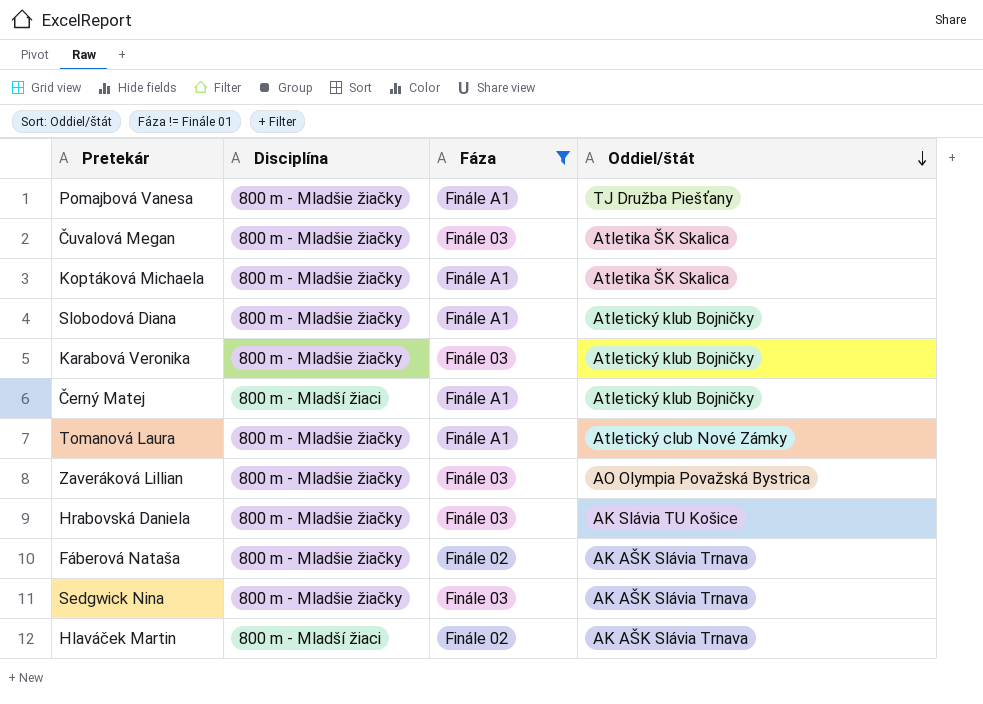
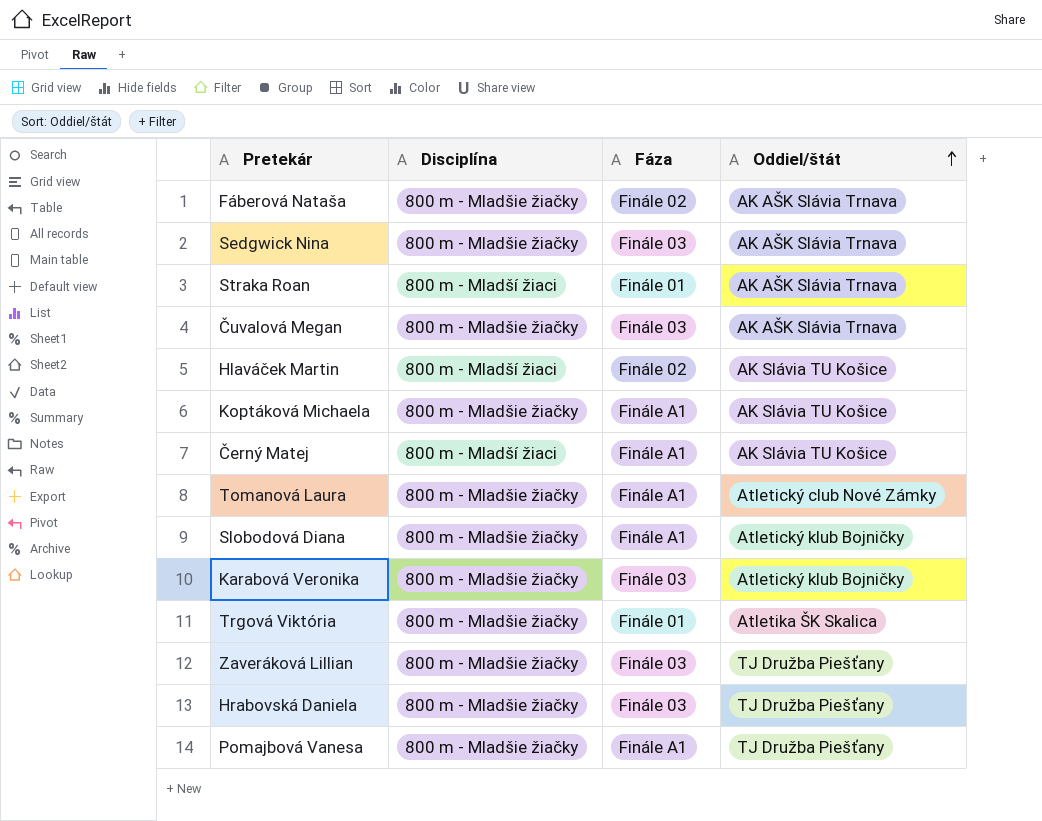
filter: Fáza != Finále 01 -> none
row order: Oddiel/štát descending -> Oddiel/štát ascending
Čuvalová Megan | Oddiel/štát: Atletika ŠK Skalica -> AK AŠK Slávia Trnava
Hlaváček Martin | Oddiel/štát: AK AŠK Slávia Trnava -> AK Slávia TU Košice
Koptáková Michaela | Oddiel/štát: Atletika ŠK Skalica -> AK Slávia TU Košice
Černý Matej | Oddiel/štát: Atletický klub Bojničky -> AK Slávia TU Košice
Zaveráková Lillian | Oddiel/štát: AO Olympia Považská Bystrica -> TJ Družba Piešťany
Hrabovská Daniela | Oddiel/štát: AK Slávia TU Košice -> TJ Družba Piešťany

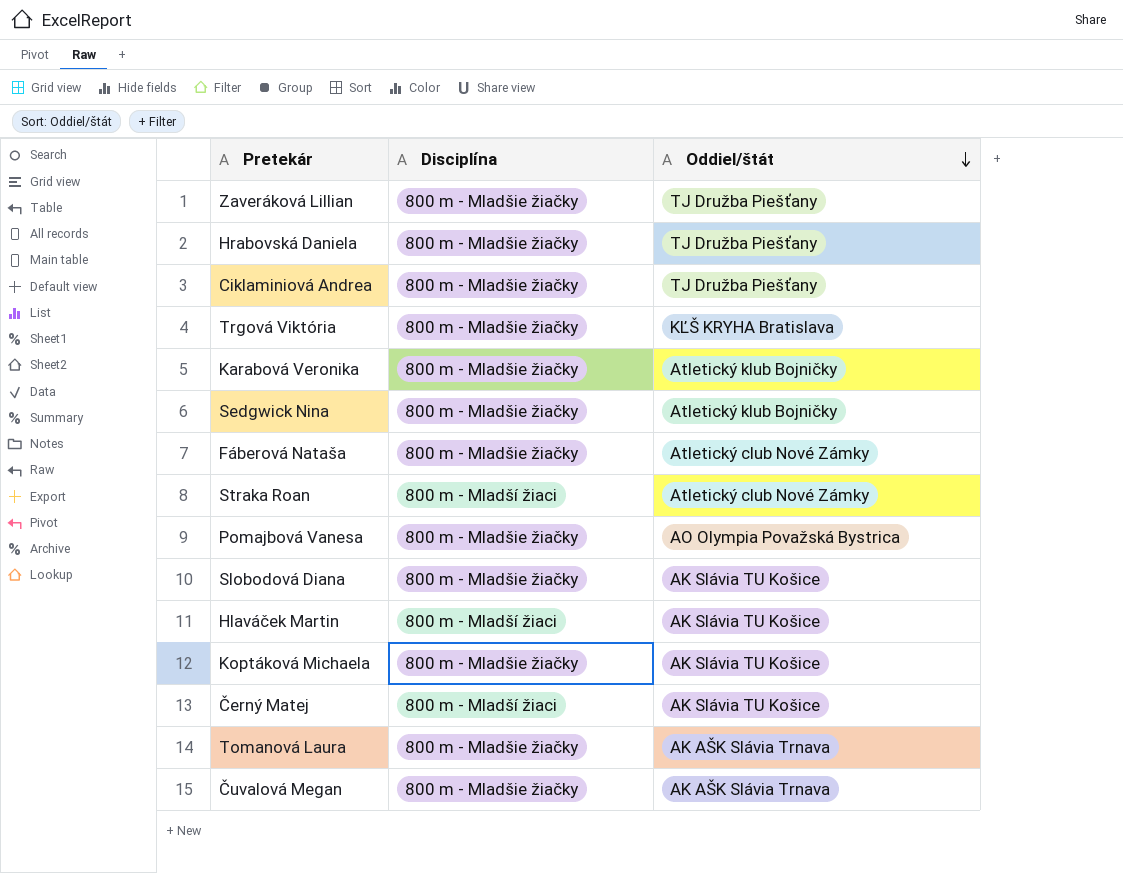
row order: Oddiel/štát ascending -> Oddiel/štát descending
column Fáza | position: 3 -> none
row Ciklaminiová Andrea: none -> 800 m - Mladšie žiačky | TJ Družba Piešťany
Trgová Viktória | Oddiel/štát: Atletika ŠK Skalica -> KĽŠ KRYHA Bratislava
Sedgwick Nina | Oddiel/štát: AK AŠK Slávia Trnava -> Atletický klub Bojničky
Fáberová Nataša | Oddiel/štát: AK AŠK Slávia Trnava -> Atletický club Nové Zámky
Straka Roan | Oddiel/štát: AK AŠK Slávia Trnava -> Atletický club Nové Zámky
Pomajbová Vanesa | Oddiel/štát: TJ Družba Piešťany -> AO Olympia Považská Bystrica
Slobodová Diana | Oddiel/štát: Atletický klub Bojničky -> AK Slávia TU Košice
Tomanová Laura | Oddiel/štát: Atletický club Nové Zámky -> AK AŠK Slávia Trnava

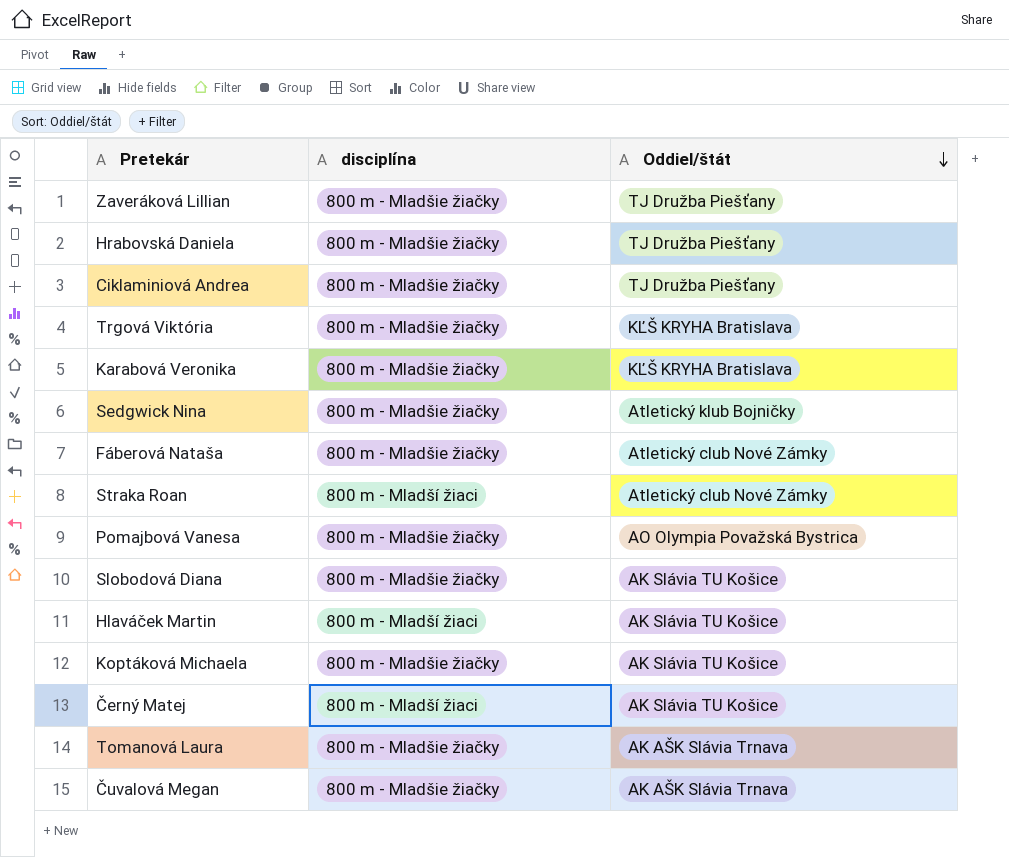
column name: Disciplína -> disciplína
Karabová Veronika | Oddiel/štát: Atletický klub Bojničky -> KĽŠ KRYHA Bratislava

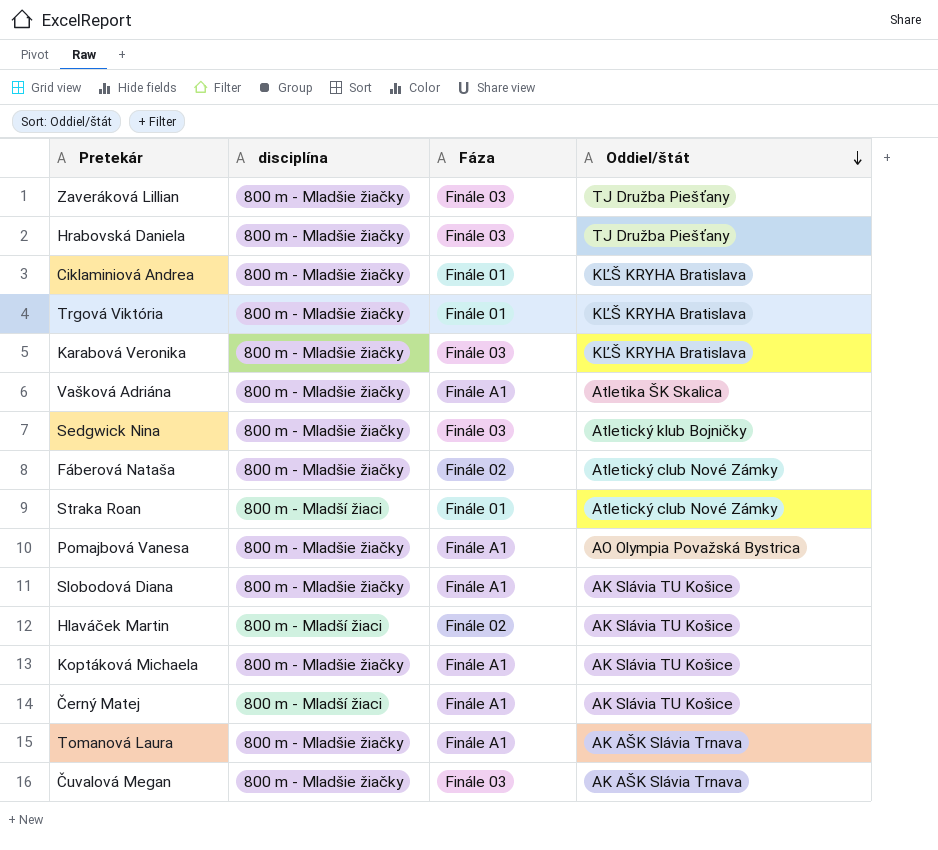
column Fáza | position: none -> 3
Ciklaminiová Andrea | Oddiel/štát: TJ Družba Piešťany -> KĽŠ KRYHA Bratislava
row Vašková Adriána: none -> 800 m - Mladšie žiačky | Finále A1 | Atletika ŠK Skalica

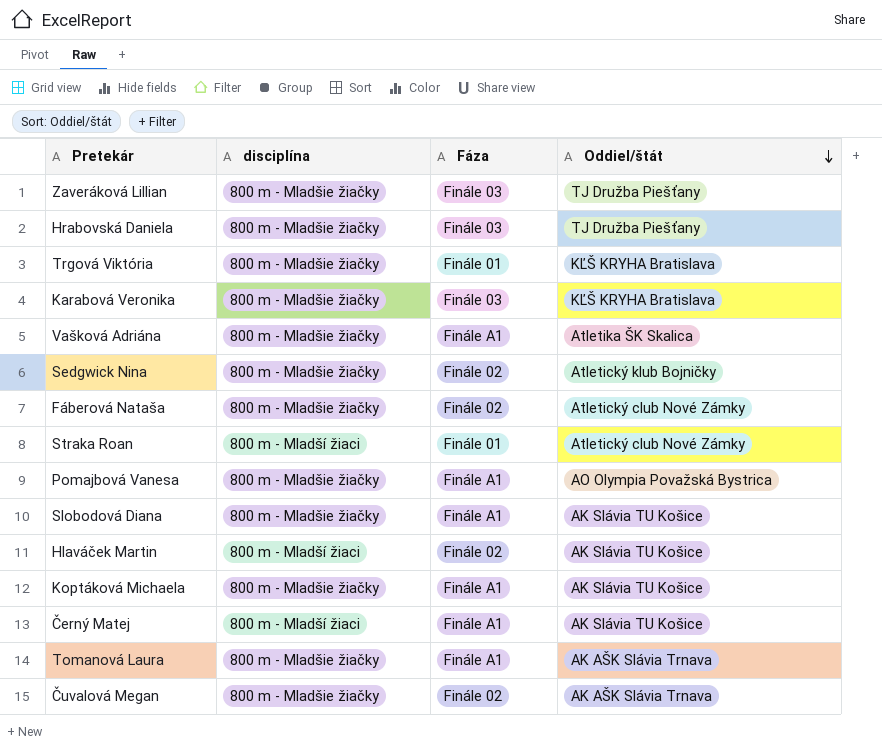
row Ciklaminiová Andrea: 800 m - Mladšie žiačky | Finále 01 | KĽŠ KRYHA Bratislava -> none
Sedgwick Nina | Fáza: Finále 03 -> Finále 02
Čuvalová Megan | Fáza: Finále 03 -> Finále 02

